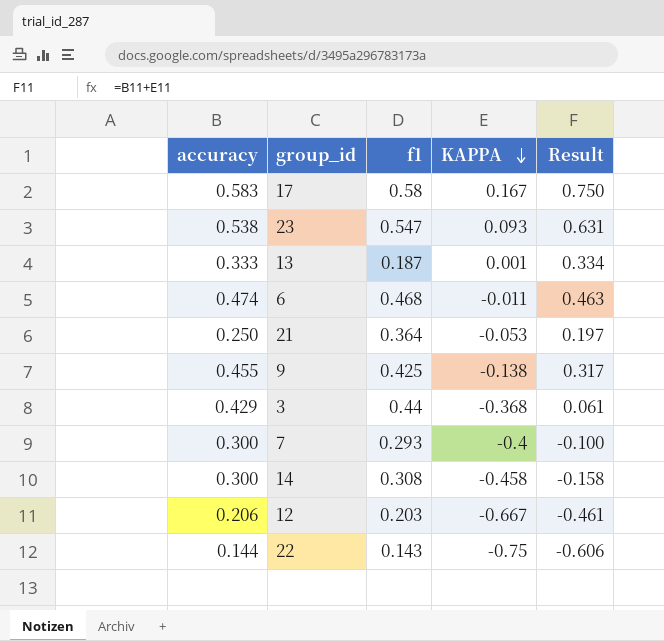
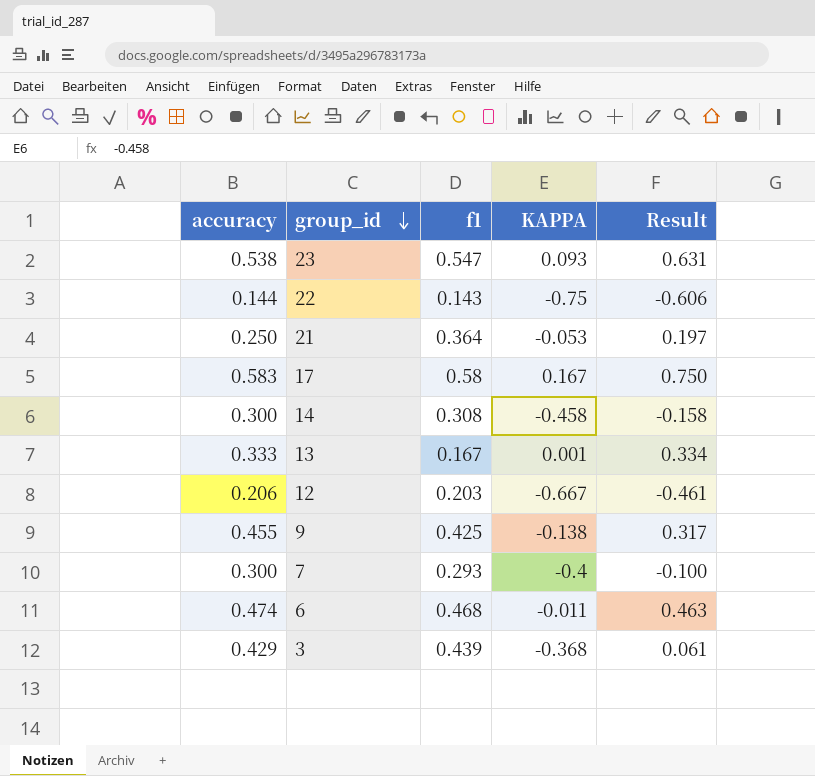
row order: KAPPA descending -> group_id descending
13 | f1: 0.187 -> 0.167
3 | f1: 0.44 -> 0.439

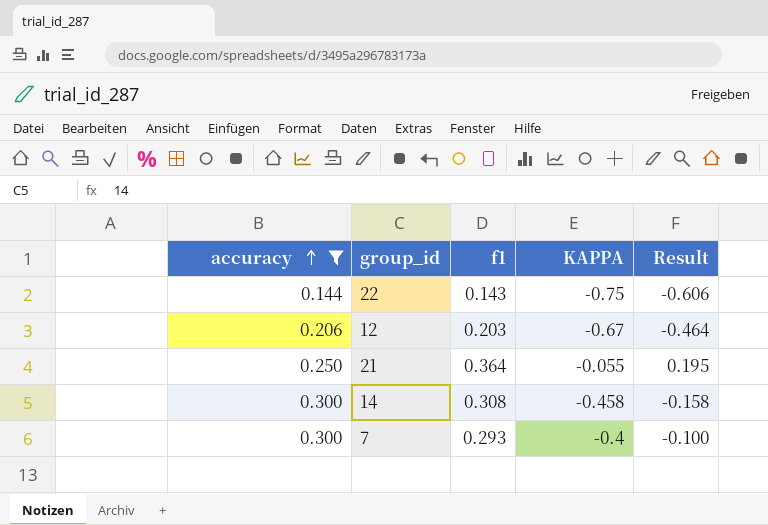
filter: none -> accuracy <= 0.300
row order: group_id descending -> accuracy ascending
12 | KAPPA: -0.667 -> -0.67
12 | Result: -0.461 -> -0.464
21 | KAPPA: -0.053 -> -0.055
21 | Result: 0.197 -> 0.195

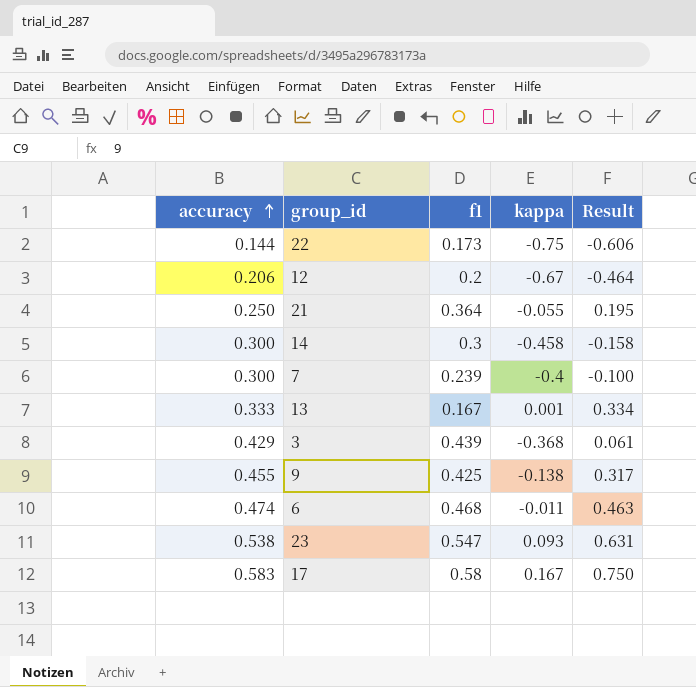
filter: accuracy <= 0.300 -> none
column name: KAPPA -> kappa
22 | f1: 0.143 -> 0.173
12 | f1: 0.203 -> 0.2
14 | f1: 0.308 -> 0.3
7 | f1: 0.293 -> 0.239

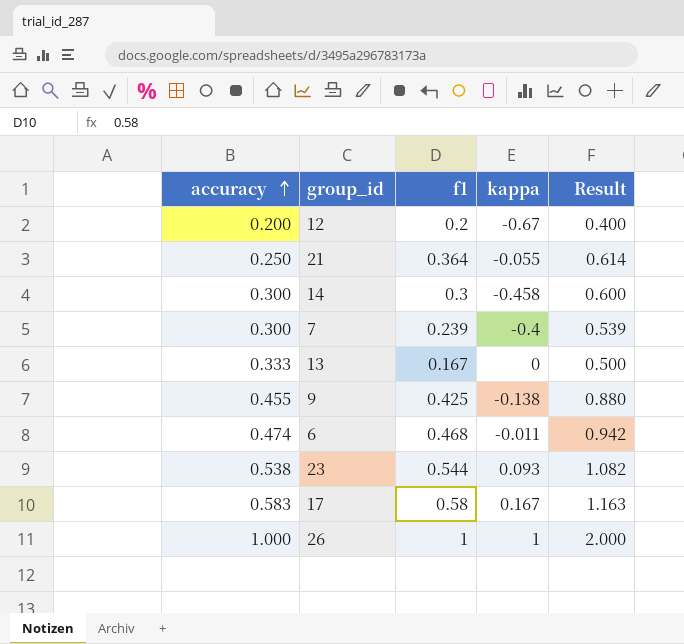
column Result | formula: [accuracy] + [kappa] -> [accuracy] + [f1]
row 22: 0.144 | 0.173 | -0.75 | -0.606 -> none
row 3: 0.429 | 0.439 | -0.368 | 0.061 -> none
12 | accuracy: 0.206 -> 0.200
13 | kappa: 0.001 -> 0
23 | f1: 0.547 -> 0.544
row 26: none -> 1.000 | 1 | 1 | 2.000

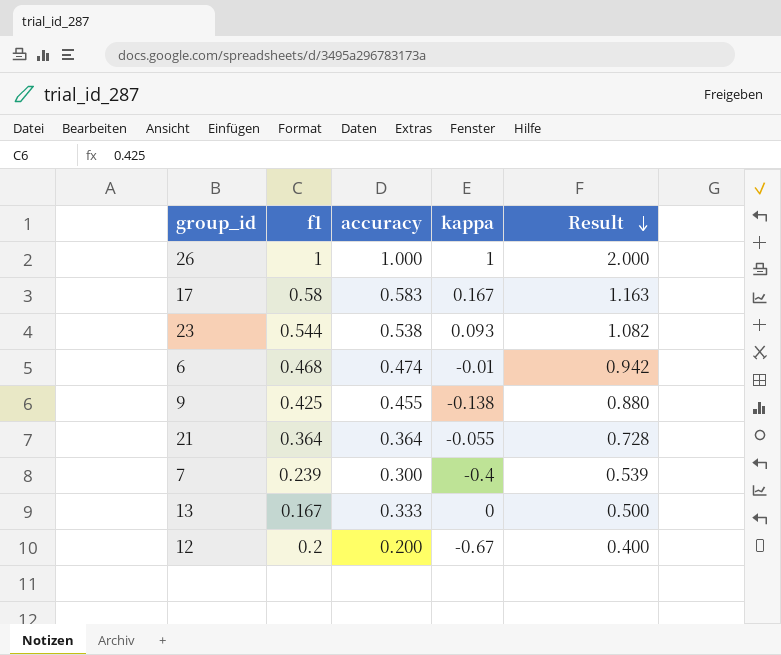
row order: accuracy ascending -> Result descending
column accuracy | position: 1 -> 3
row 14: 0.300 | 0.3 | -0.458 | 0.600 -> none
6 | kappa: -0.011 -> -0.01
21 | accuracy: 0.250 -> 0.364
21 | Result: 0.614 -> 0.728

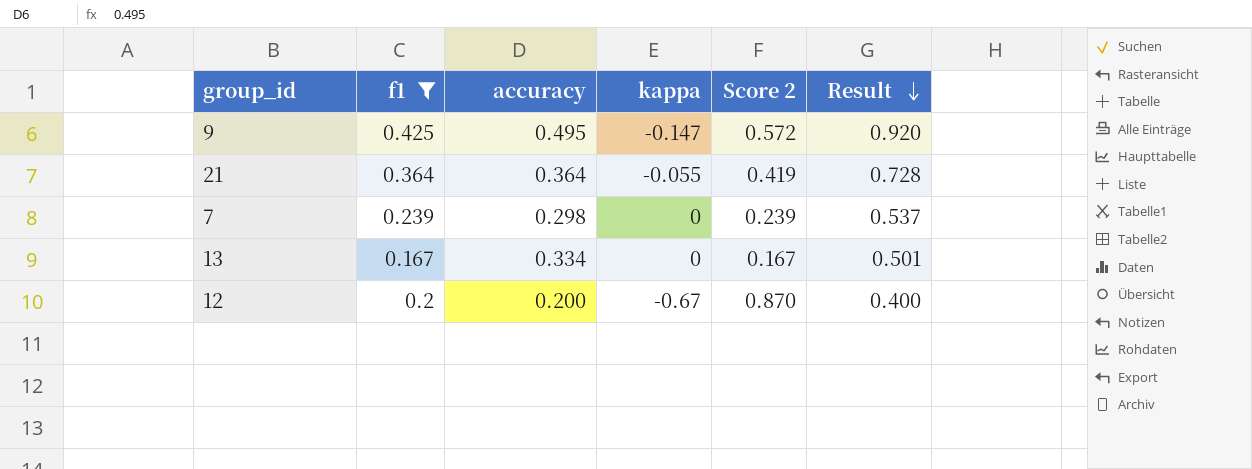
filter: none -> f1 <= 0.425
column Score 2 | formula: none -> [f1] - [kappa]
9 | accuracy: 0.455 -> 0.495
9 | kappa: -0.138 -> -0.147
9 | Result: 0.880 -> 0.920
7 | accuracy: 0.300 -> 0.298
7 | kappa: -0.4 -> 0
7 | Result: 0.539 -> 0.537
13 | accuracy: 0.333 -> 0.334
13 | Result: 0.500 -> 0.501

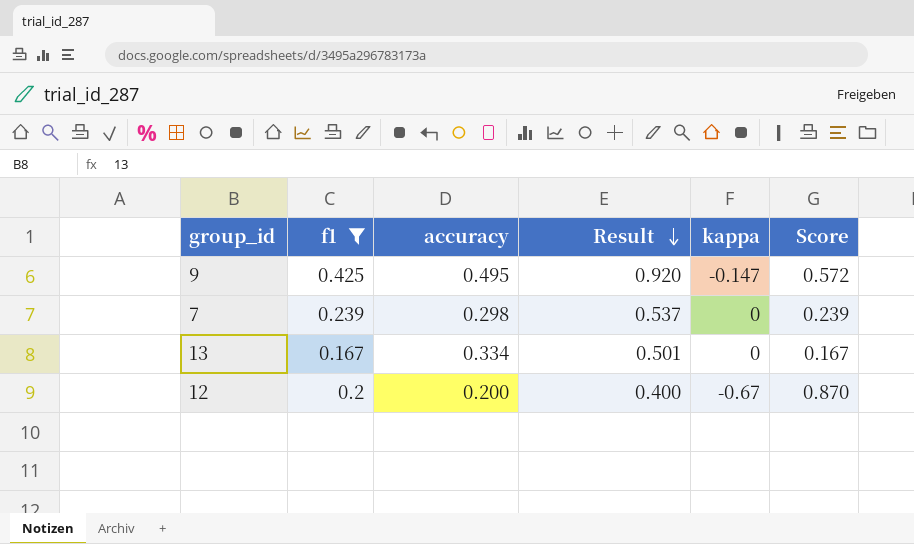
column Result | position: 6 -> 4
column name: Score 2 -> Score
row 21: 0.364 | 0.364 | -0.055 | 0.419 | 0.728 -> none

